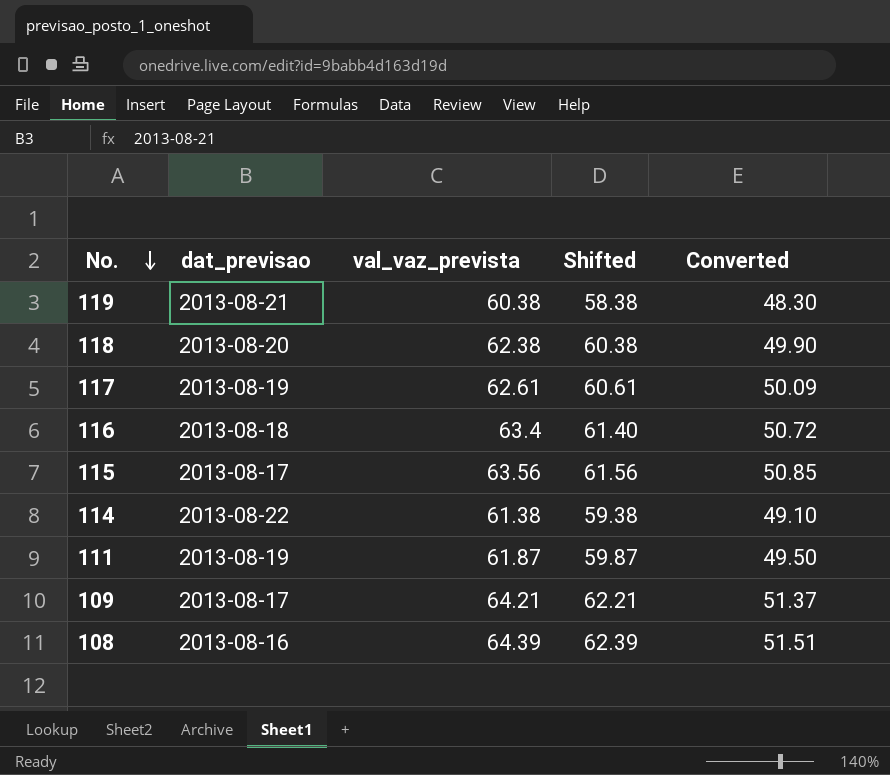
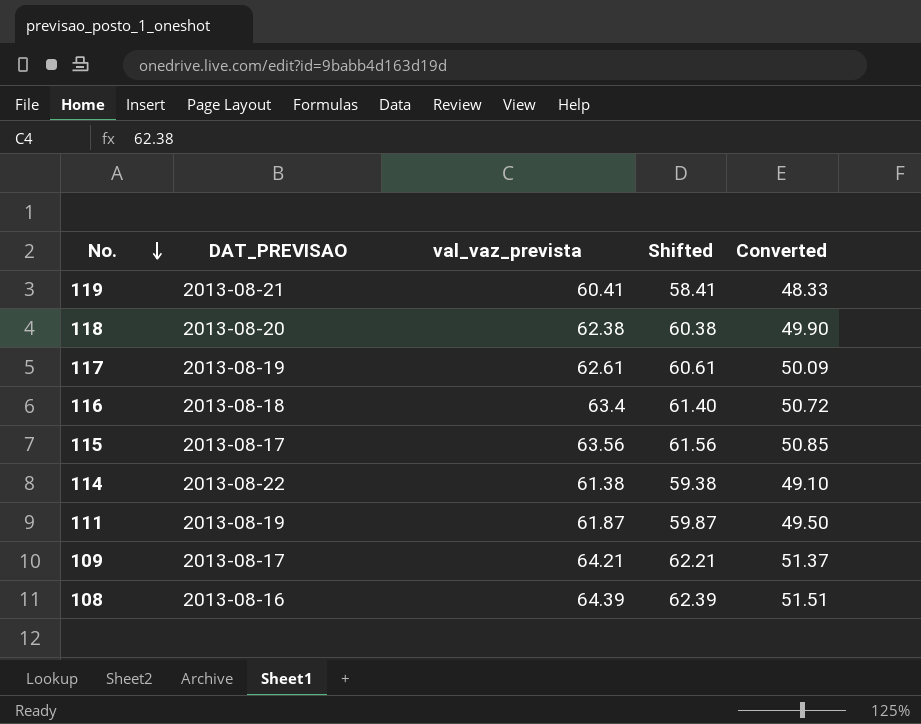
column name: dat_previsao -> DAT_PREVISAO
119 | val_vaz_prevista: 60.38 -> 60.41
119 | Shifted: 58.38 -> 58.41
119 | Converted: 48.30 -> 48.33

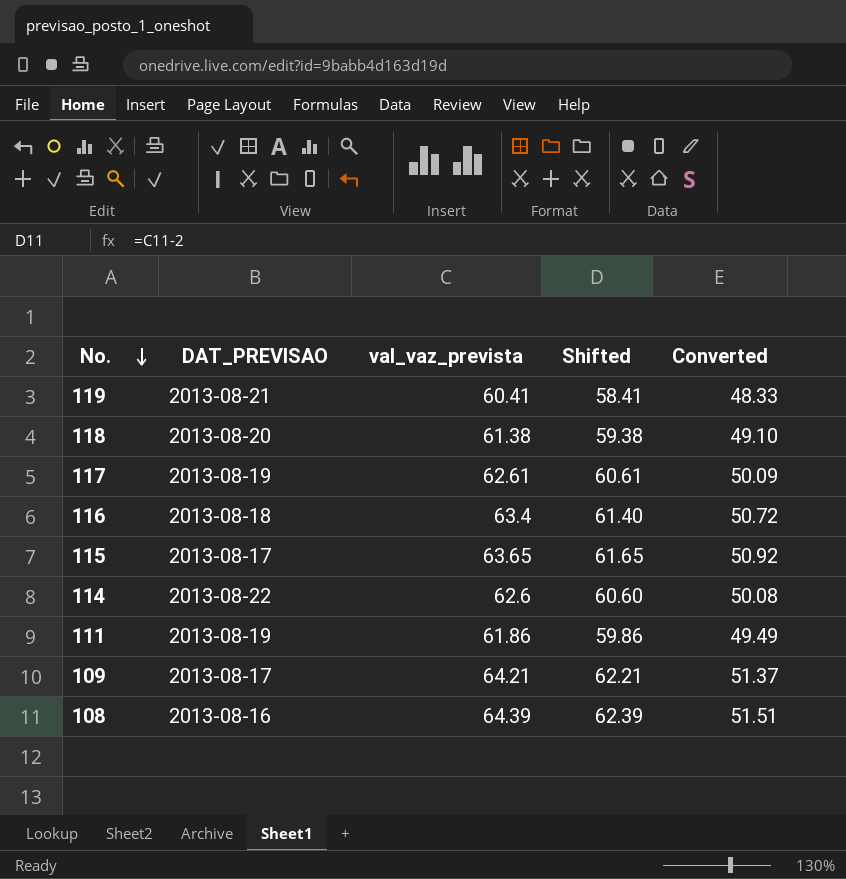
118 | val_vaz_prevista: 62.38 -> 61.38
118 | Shifted: 60.38 -> 59.38
118 | Converted: 49.90 -> 49.10
115 | val_vaz_prevista: 63.56 -> 63.65
115 | Shifted: 61.56 -> 61.65
115 | Converted: 50.85 -> 50.92
114 | val_vaz_prevista: 61.38 -> 62.6
114 | Shifted: 59.38 -> 60.60
114 | Converted: 49.10 -> 50.08
111 | val_vaz_prevista: 61.87 -> 61.86
111 | Shifted: 59.87 -> 59.86
111 | Converted: 49.50 -> 49.49

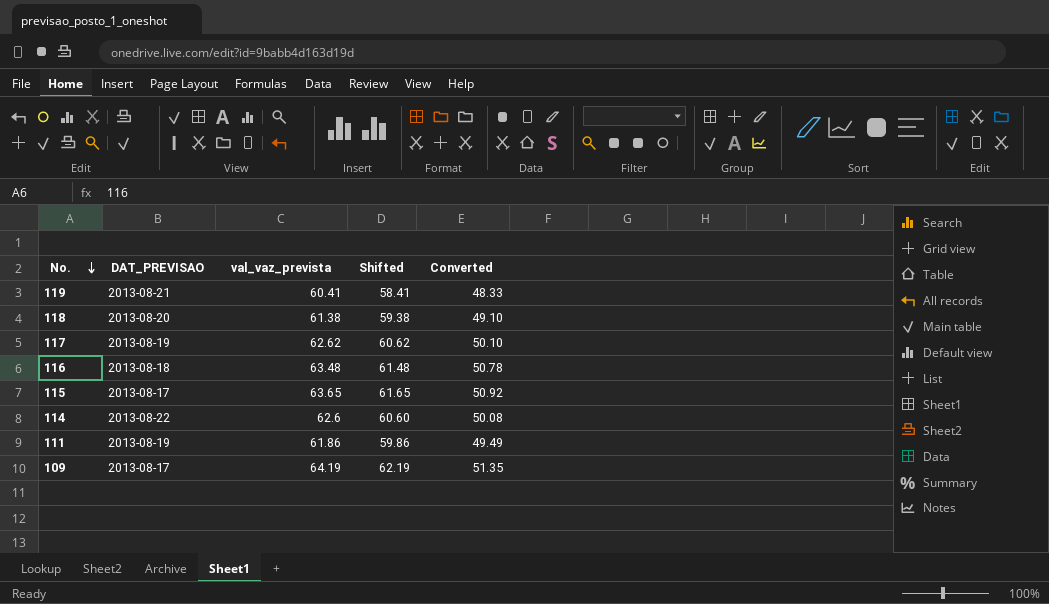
row 108: 2013-08-16 | 64.39 | 62.39 | 51.51 -> none
117 | val_vaz_prevista: 62.61 -> 62.62
117 | Shifted: 60.61 -> 60.62
117 | Converted: 50.09 -> 50.10
116 | val_vaz_prevista: 63.4 -> 63.48
116 | Shifted: 61.40 -> 61.48
116 | Converted: 50.72 -> 50.78
109 | val_vaz_prevista: 64.21 -> 64.19
109 | Shifted: 62.21 -> 62.19
109 | Converted: 51.37 -> 51.35

